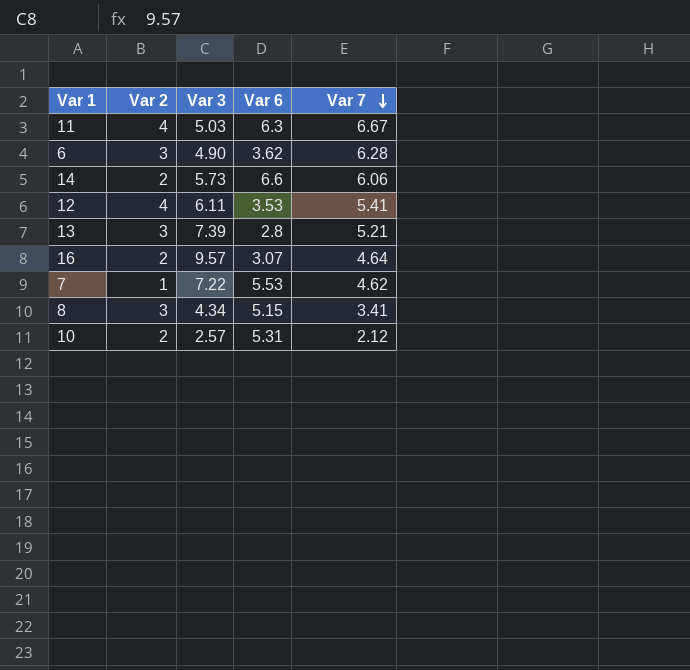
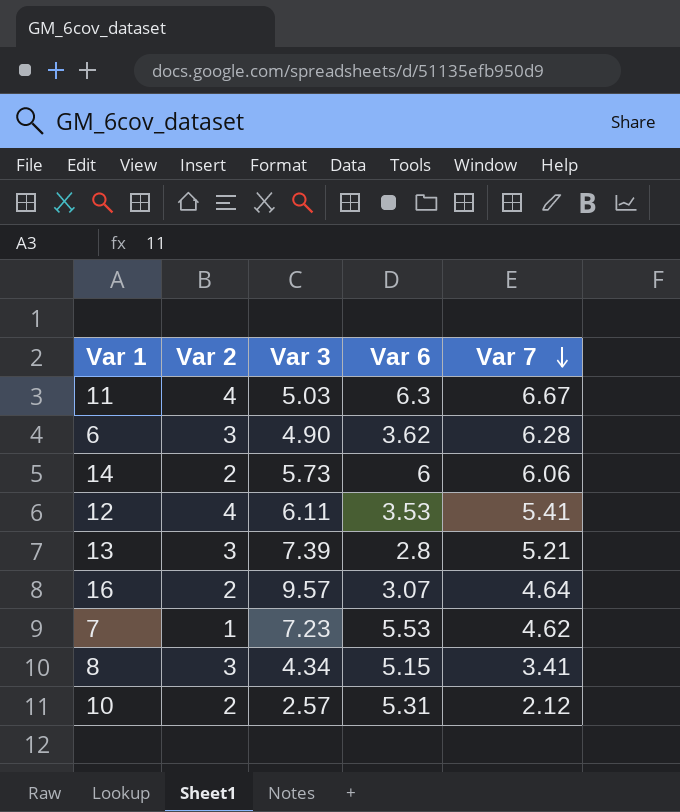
14 | Var 6: 6.6 -> 6
7 | Var 3: 7.22 -> 7.23

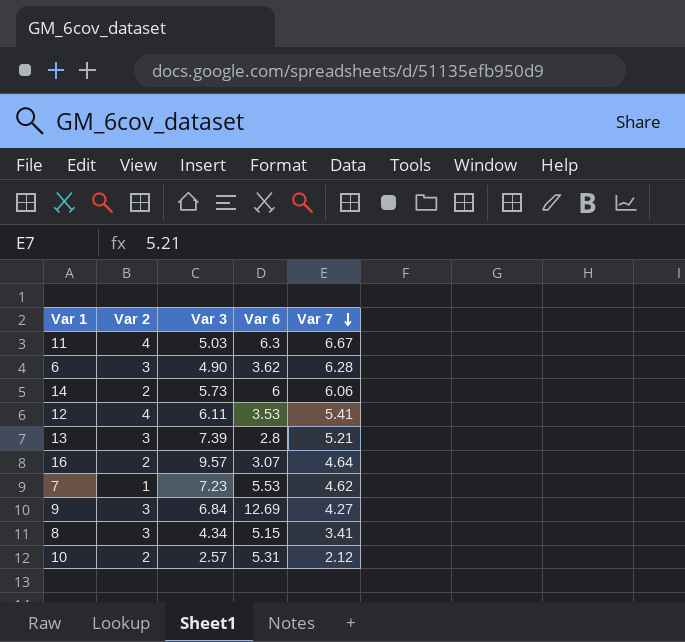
row 9: none -> 3 | 6.84 | 12.69 | 4.27

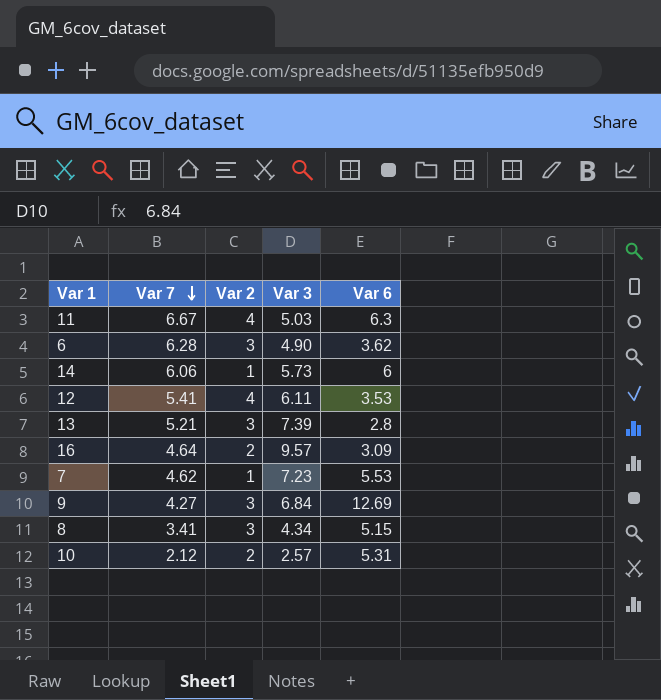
column Var 7 | position: 5 -> 2
14 | Var 2: 2 -> 1
16 | Var 6: 3.07 -> 3.09

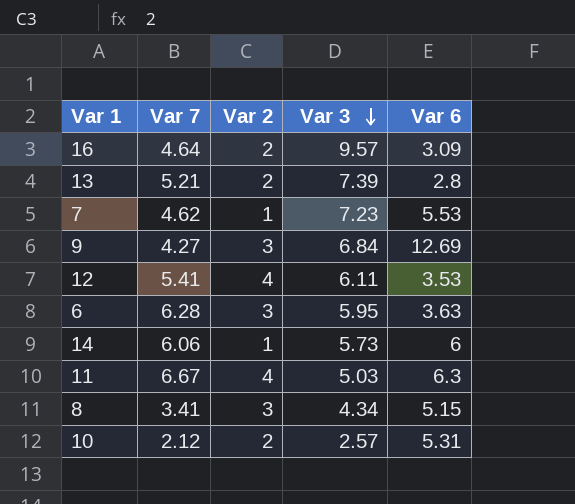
row order: Var 7 descending -> Var 3 descending
13 | Var 2: 3 -> 2
6 | Var 3: 4.90 -> 5.95
6 | Var 6: 3.62 -> 3.63

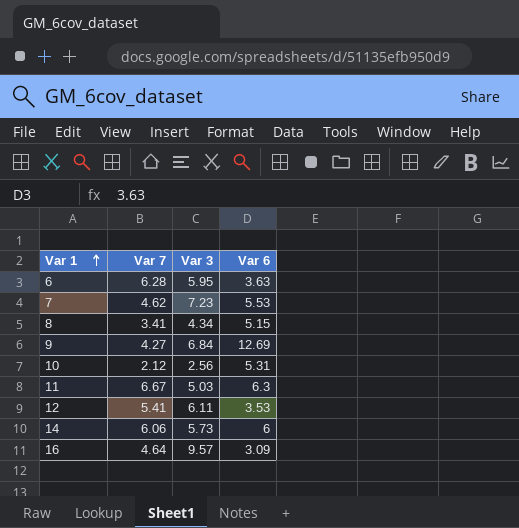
row order: Var 3 descending -> Var 1 ascending
column Var 2 | position: 3 -> none
row 13: 5.21 | 2 | 7.39 | 2.8 -> none
10 | Var 3: 2.57 -> 2.56

